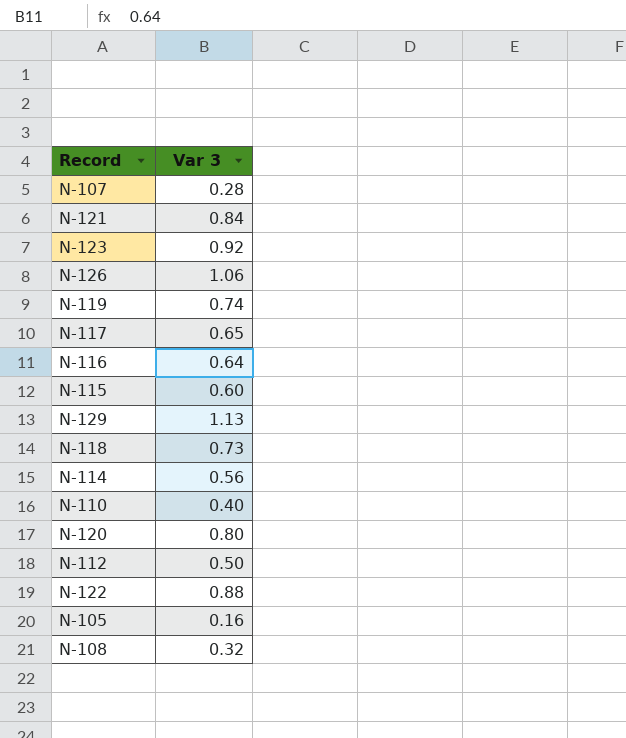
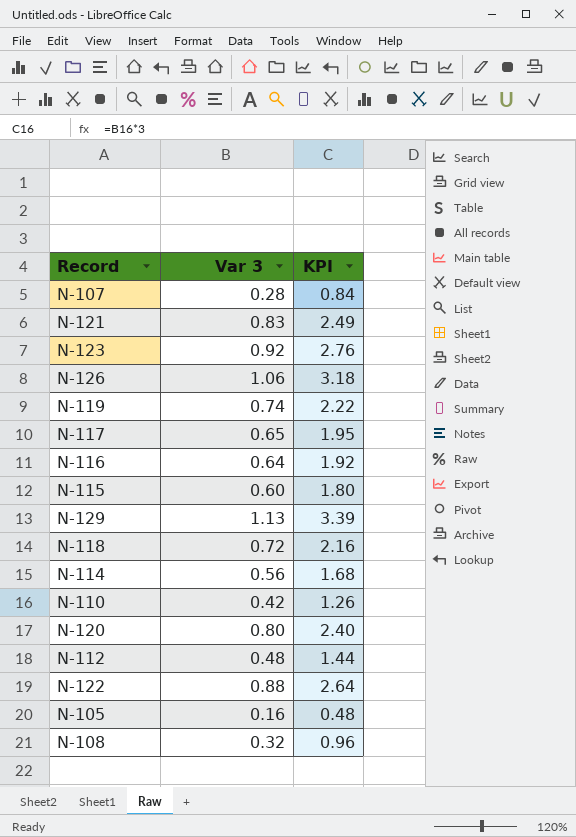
column KPI | formula: none -> [Var 3] * 3
N-121 | Var 3: 0.84 -> 0.83
N-118 | Var 3: 0.73 -> 0.72
N-110 | Var 3: 0.40 -> 0.42
N-112 | Var 3: 0.50 -> 0.48

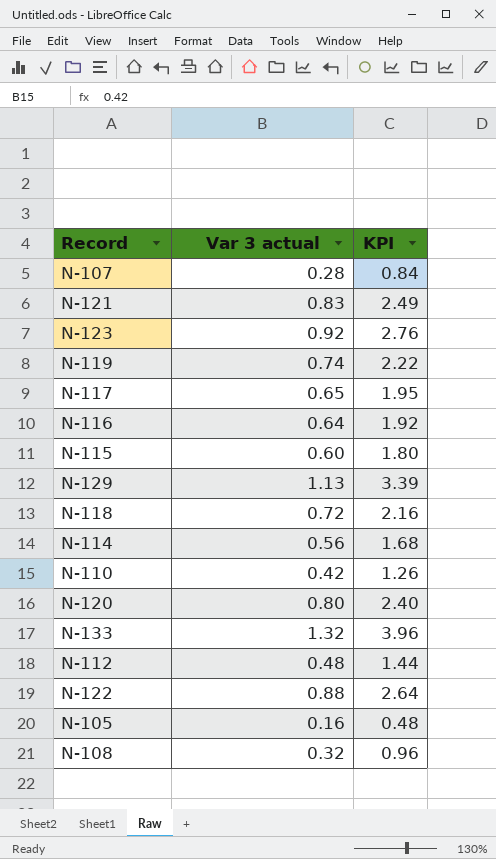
column name: Var 3 -> Var 3 actual
row N-126: 1.06 | 3.18 -> none
row N-133: none -> 1.32 | 3.96

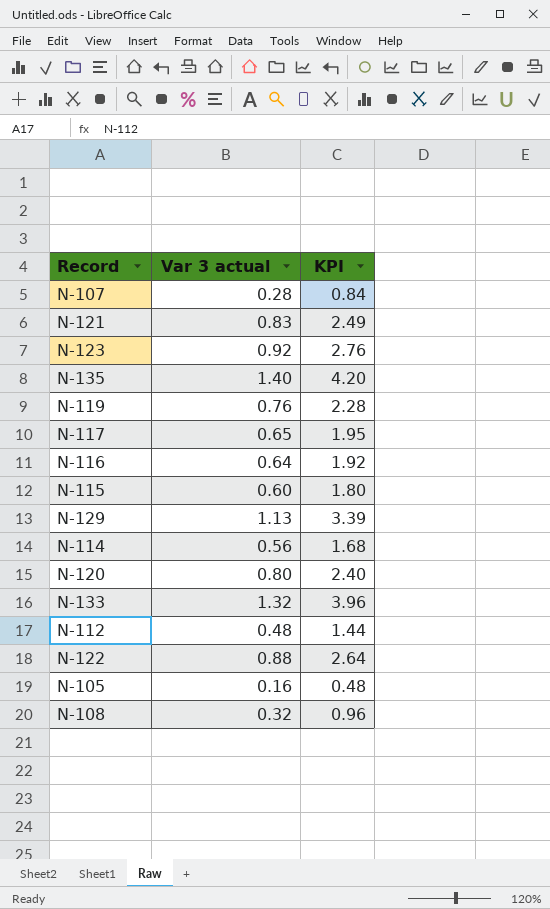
row N-118: 0.72 | 2.16 -> none
row N-110: 0.42 | 1.26 -> none
row N-135: none -> 1.40 | 4.20
N-119 | Var 3 actual: 0.74 -> 0.76
N-119 | KPI: 2.22 -> 2.28

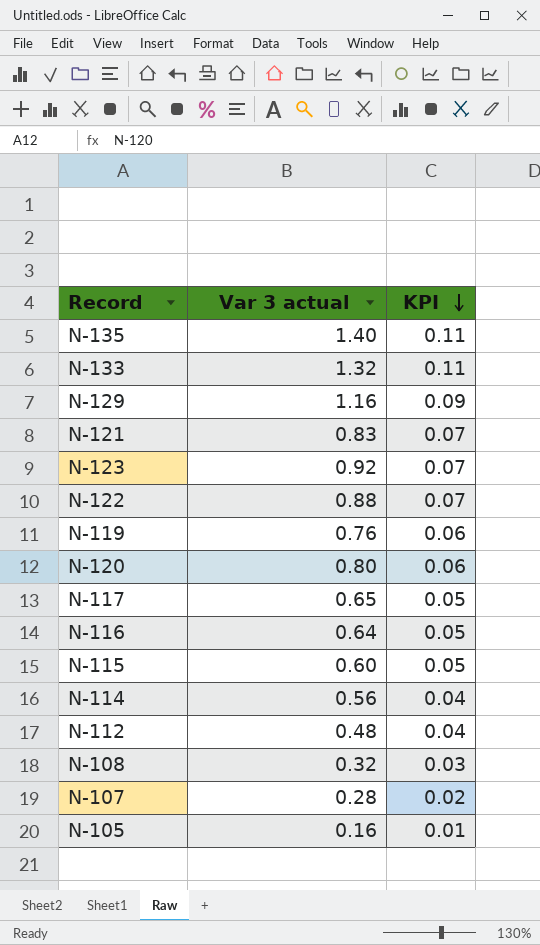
row order: none -> KPI descending
column KPI | formula: [Var 3 actual] * 3 -> [Var 3 actual] * 0.08
N-129 | Var 3 actual: 1.13 -> 1.16

